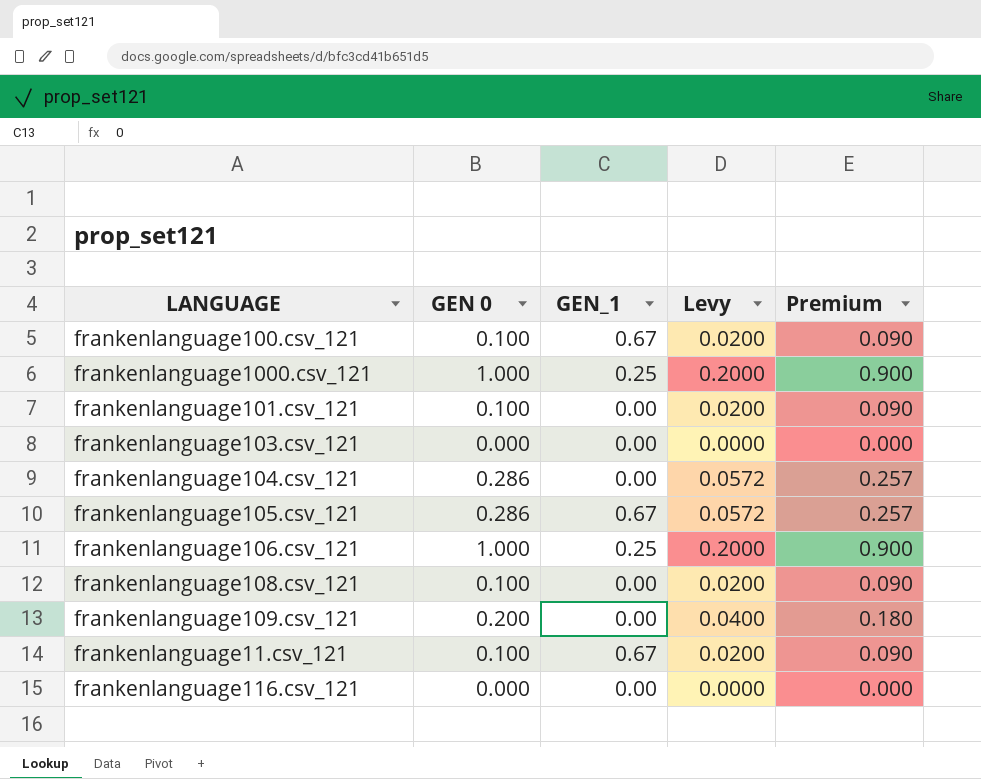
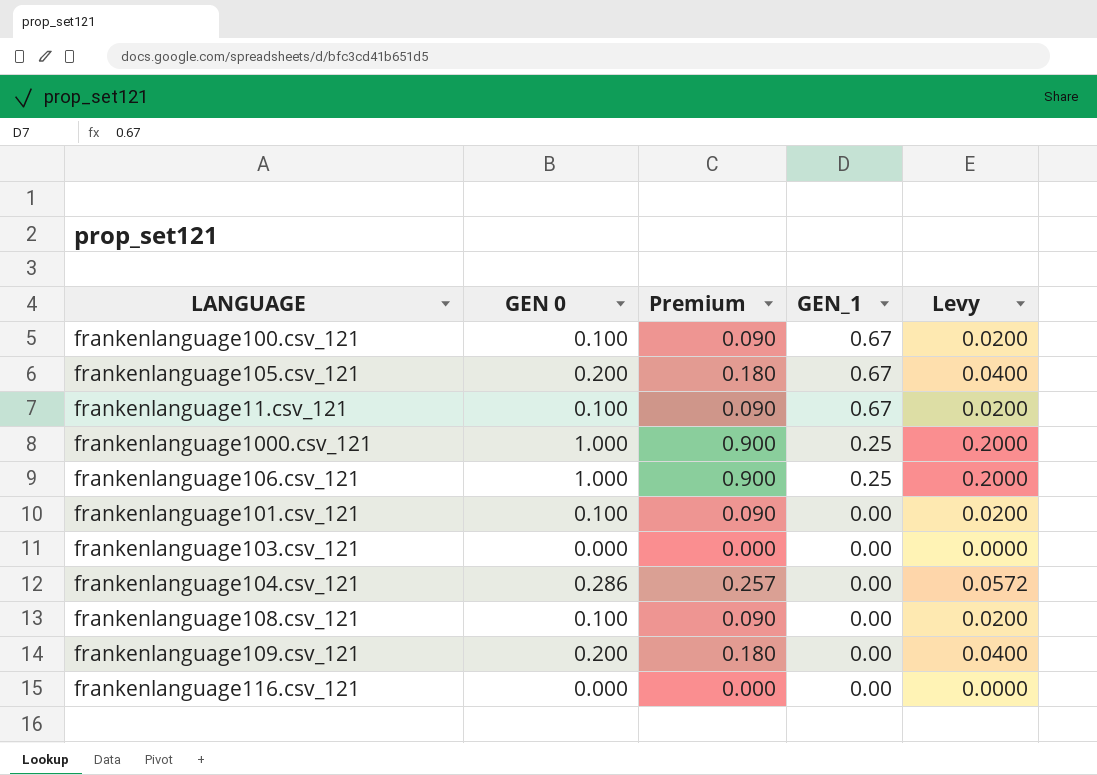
row order: none -> GEN_1 descending
column Premium | position: 5 -> 3
frankenlanguage105.csv_121 | GEN 0: 0.286 -> 0.200
frankenlanguage105.csv_121 | Premium: 0.257 -> 0.180
frankenlanguage105.csv_121 | Levy: 0.0572 -> 0.0400

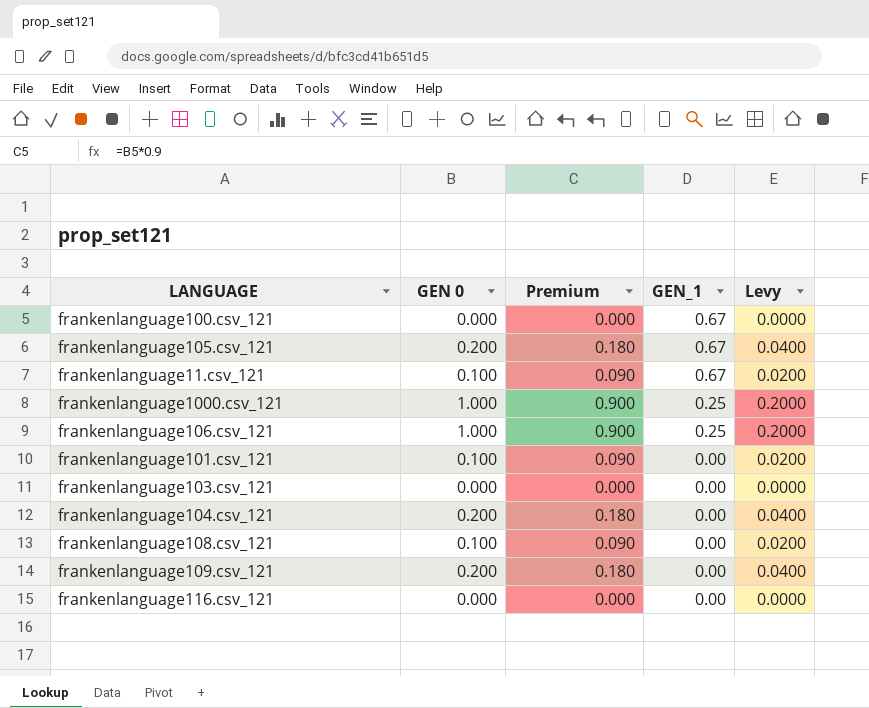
frankenlanguage100.csv_121 | GEN 0: 0.100 -> 0.000
frankenlanguage100.csv_121 | Premium: 0.090 -> 0.000
frankenlanguage100.csv_121 | Levy: 0.0200 -> 0.0000
frankenlanguage104.csv_121 | GEN 0: 0.286 -> 0.200
frankenlanguage104.csv_121 | Premium: 0.257 -> 0.180
frankenlanguage104.csv_121 | Levy: 0.0572 -> 0.0400

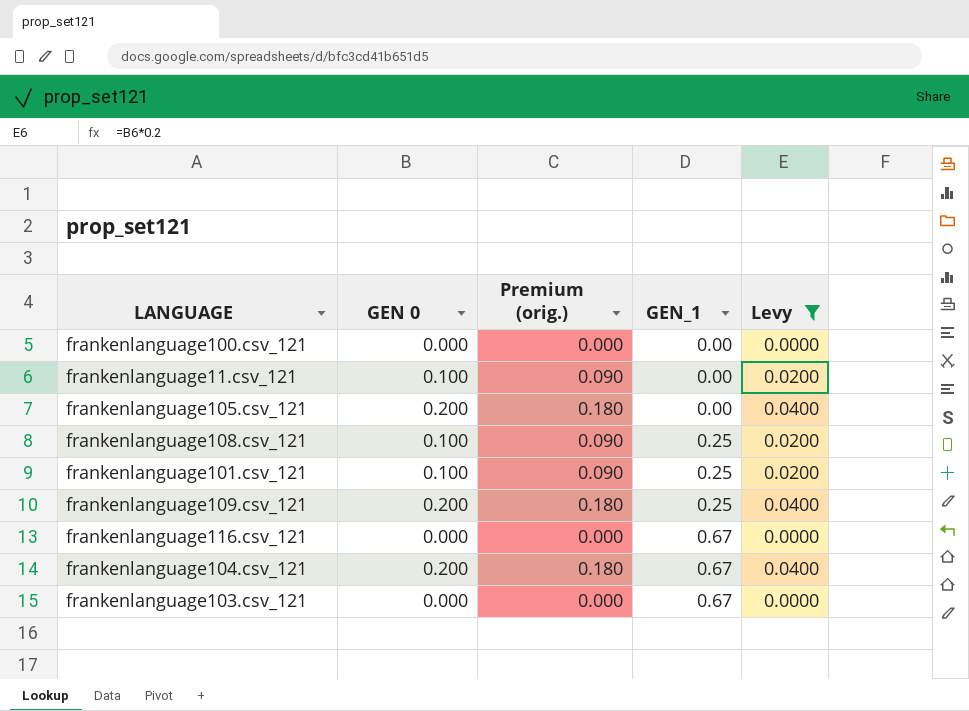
filter: none -> Levy != 0.2000
row order: GEN_1 descending -> GEN_1 ascending
column name: Premium -> Premium (orig.)
frankenlanguage100.csv_121 | GEN_1: 0.67 -> 0.00
frankenlanguage11.csv_121 | GEN_1: 0.67 -> 0.00
frankenlanguage105.csv_121 | GEN_1: 0.67 -> 0.00
frankenlanguage108.csv_121 | GEN_1: 0.00 -> 0.25
frankenlanguage101.csv_121 | GEN_1: 0.00 -> 0.25
frankenlanguage109.csv_121 | GEN_1: 0.00 -> 0.25
frankenlanguage116.csv_121 | GEN_1: 0.00 -> 0.67
frankenlanguage104.csv_121 | GEN_1: 0.00 -> 0.67
frankenlanguage103.csv_121 | GEN_1: 0.00 -> 0.67

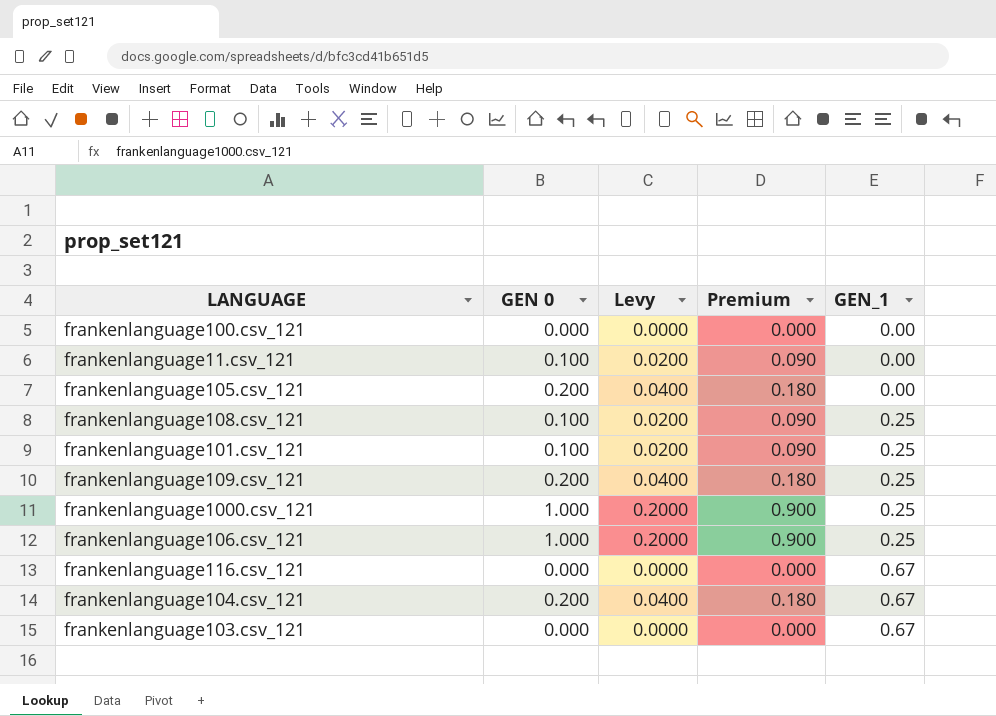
filter: Levy != 0.2000 -> none
column Levy | position: 5 -> 3
column name: Premium (orig.) -> Premium

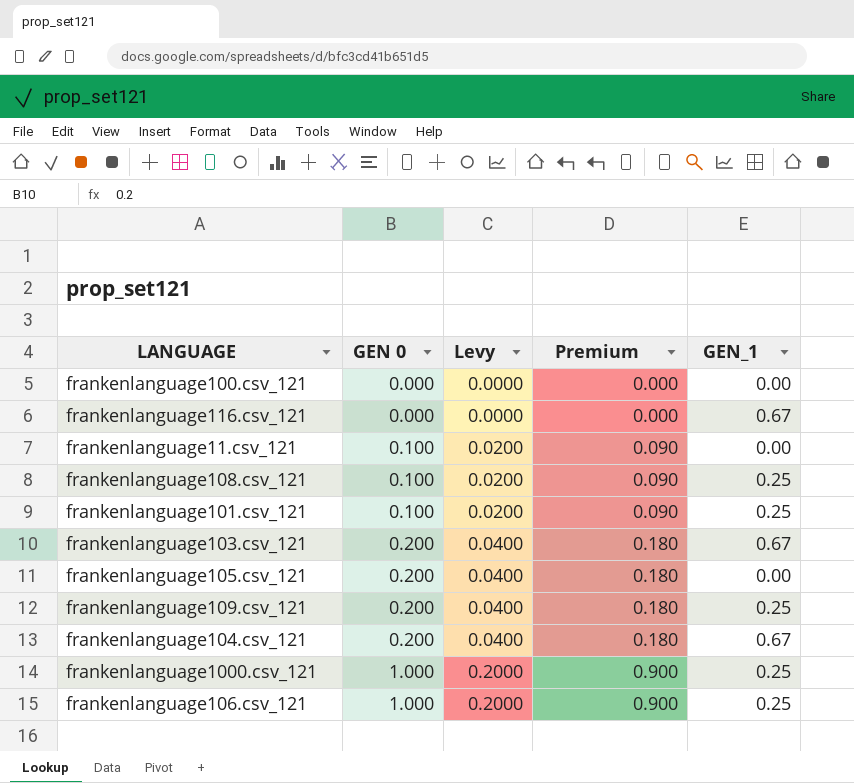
row order: GEN_1 ascending -> GEN 0 ascending
frankenlanguage103.csv_121 | GEN 0: 0.000 -> 0.200
frankenlanguage103.csv_121 | Levy: 0.0000 -> 0.0400
frankenlanguage103.csv_121 | Premium: 0.000 -> 0.180

